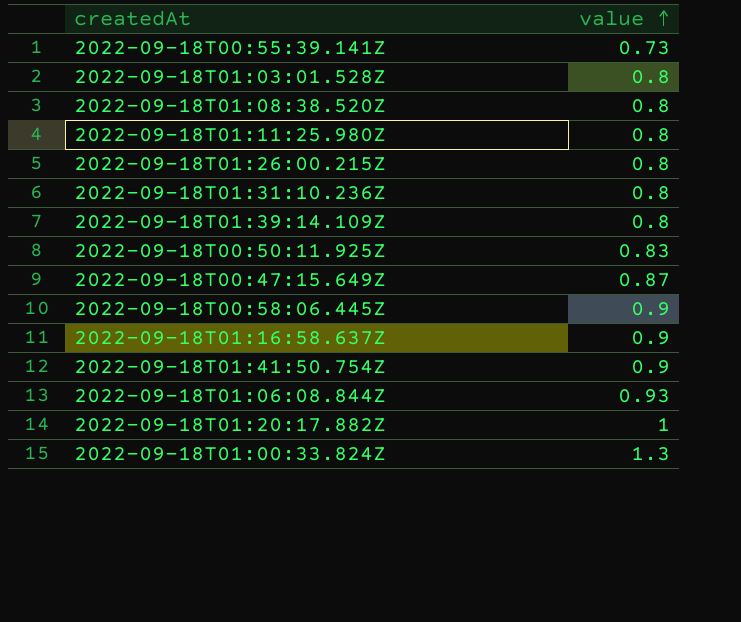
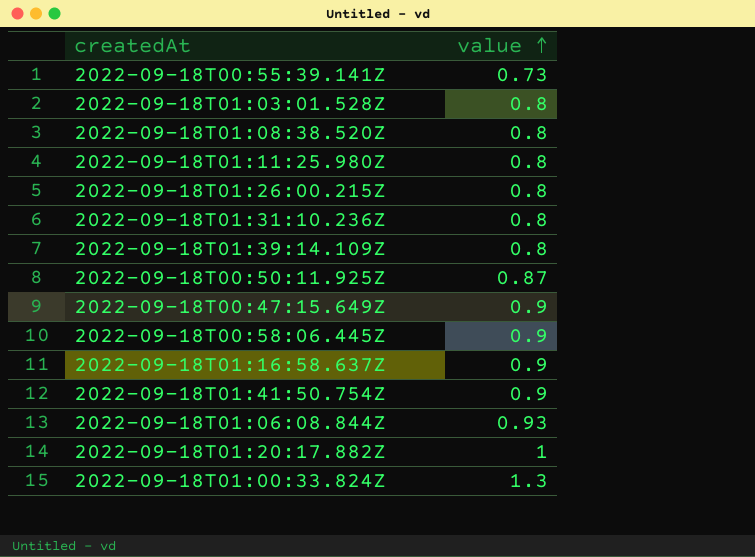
2022-09-18T00:50:11.925Z | value: 0.83 -> 0.87
2022-09-18T00:47:15.649Z | value: 0.87 -> 0.9

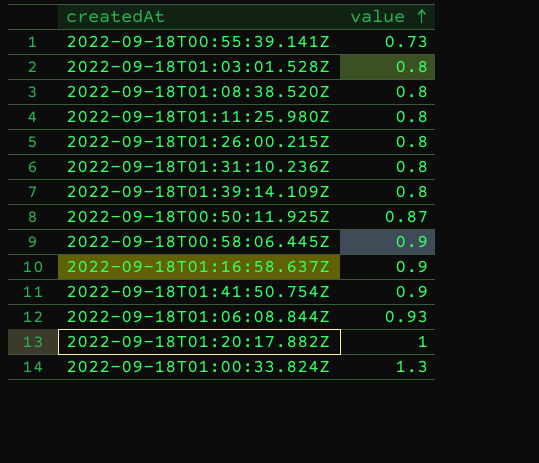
row 2022-09-18T00:47:15.649Z: 0.9 -> none

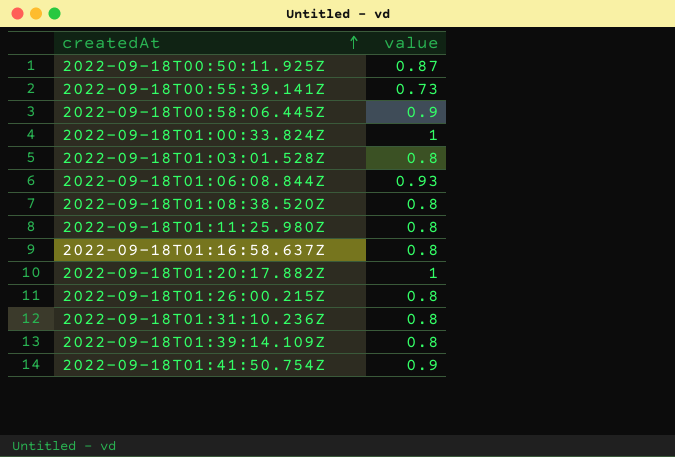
row order: value ascending -> createdAt ascending
2022-09-18T01:00:33.824Z | value: 1.3 -> 1
2022-09-18T01:16:58.637Z | value: 0.9 -> 0.8

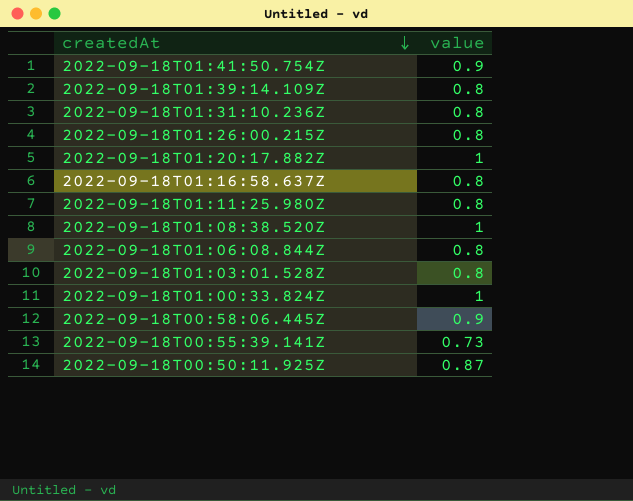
row order: createdAt ascending -> createdAt descending
2022-09-18T01:08:38.520Z | value: 0.8 -> 1
2022-09-18T01:06:08.844Z | value: 0.93 -> 0.8

